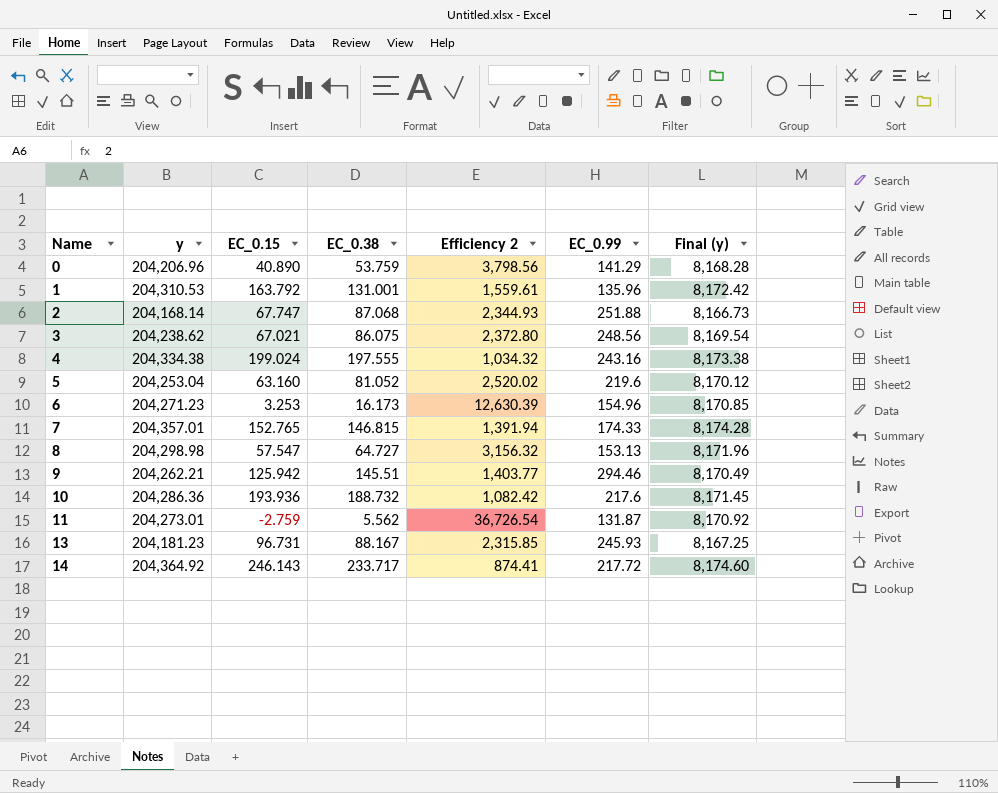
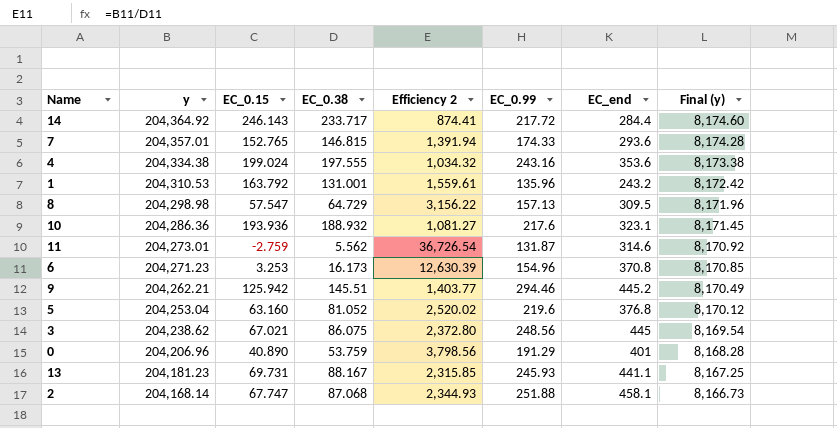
row order: Name ascending -> y descending
column EC_end | position: none -> 7
8 | EC_0.38: 64.727 -> 64.729
8 | Efficiency 2: 3,156.32 -> 3,156.22
8 | EC_0.99: 153.13 -> 157.13
10 | EC_0.38: 188.732 -> 188.932
10 | Efficiency 2: 1,082.42 -> 1,081.27
0 | EC_0.99: 141.29 -> 191.29
13 | EC_0.15: 96.731 -> 69.731

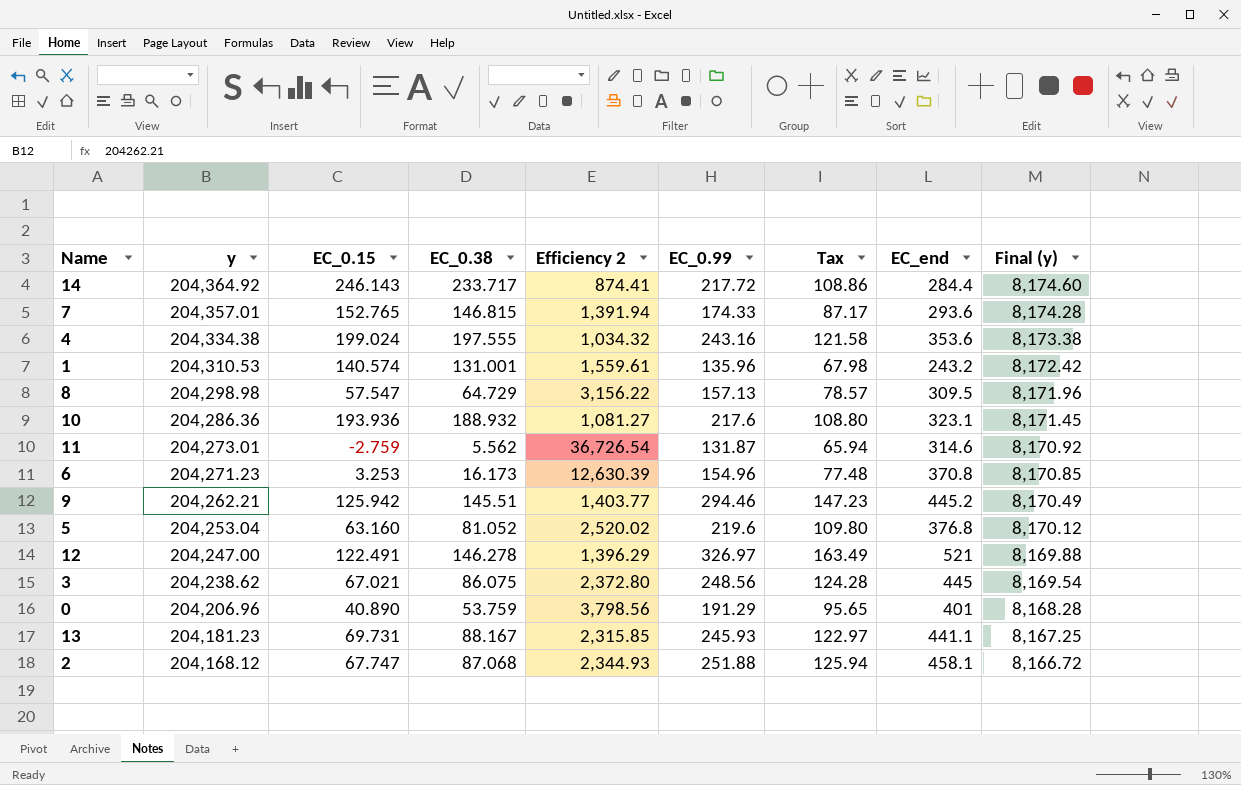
column Tax | formula: none -> [EC_0.99] * 0.5
1 | EC_0.15: 163.792 -> 140.574
row 12: none -> 204,247.00 | 122.491 | 146.278 | 1,396.29 | 326.97 | 163.49 | 521 | 8,169.88
2 | y: 204,168.14 -> 204,168.12
2 | Final (y): 8,166.73 -> 8,166.72

